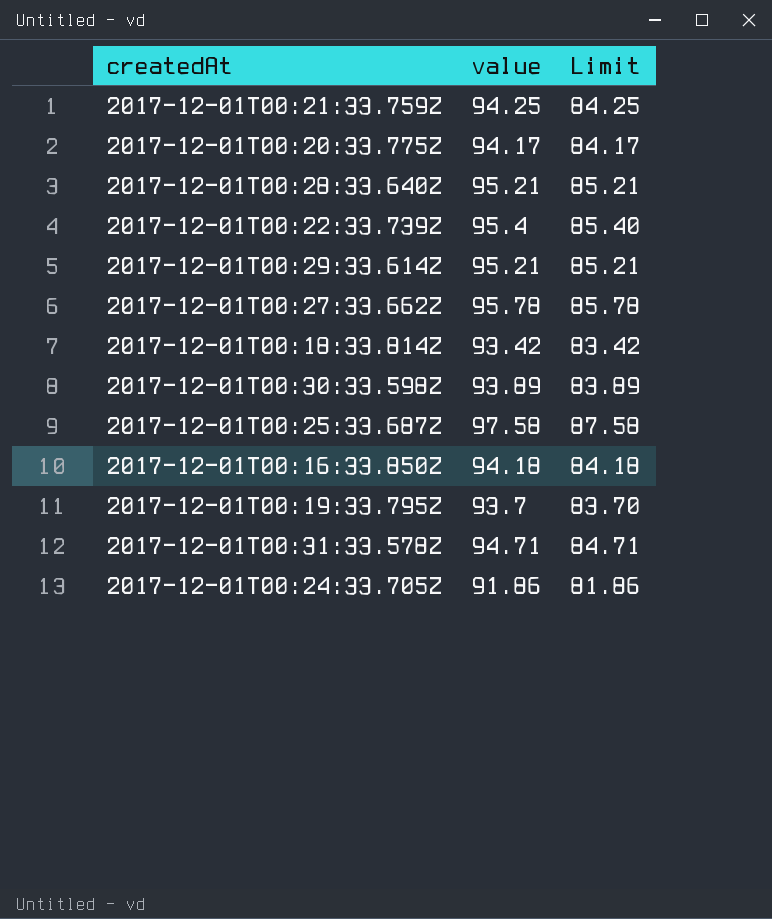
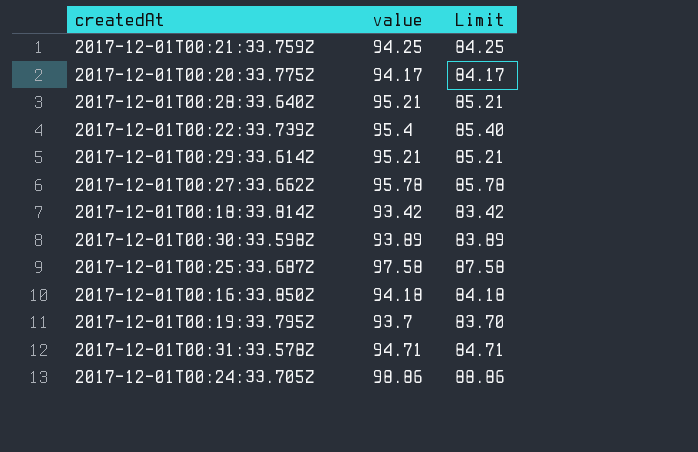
2017-12-01T00:24:33.705Z | value: 91.86 -> 98.86
2017-12-01T00:24:33.705Z | Limit: 81.86 -> 88.86

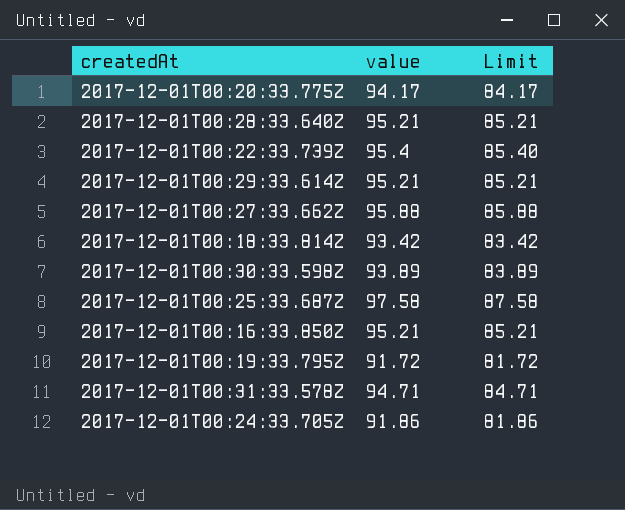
row 2017-12-01T00:21:33.759Z: 94.25 | 84.25 -> none
2017-12-01T00:27:33.662Z | value: 95.78 -> 95.88
2017-12-01T00:27:33.662Z | Limit: 85.78 -> 85.88
2017-12-01T00:16:33.850Z | value: 94.18 -> 95.21
2017-12-01T00:16:33.850Z | Limit: 84.18 -> 85.21
2017-12-01T00:19:33.795Z | value: 93.7 -> 91.72
2017-12-01T00:19:33.795Z | Limit: 83.70 -> 81.72
2017-12-01T00:24:33.705Z | value: 98.86 -> 91.86
2017-12-01T00:24:33.705Z | Limit: 88.86 -> 81.86

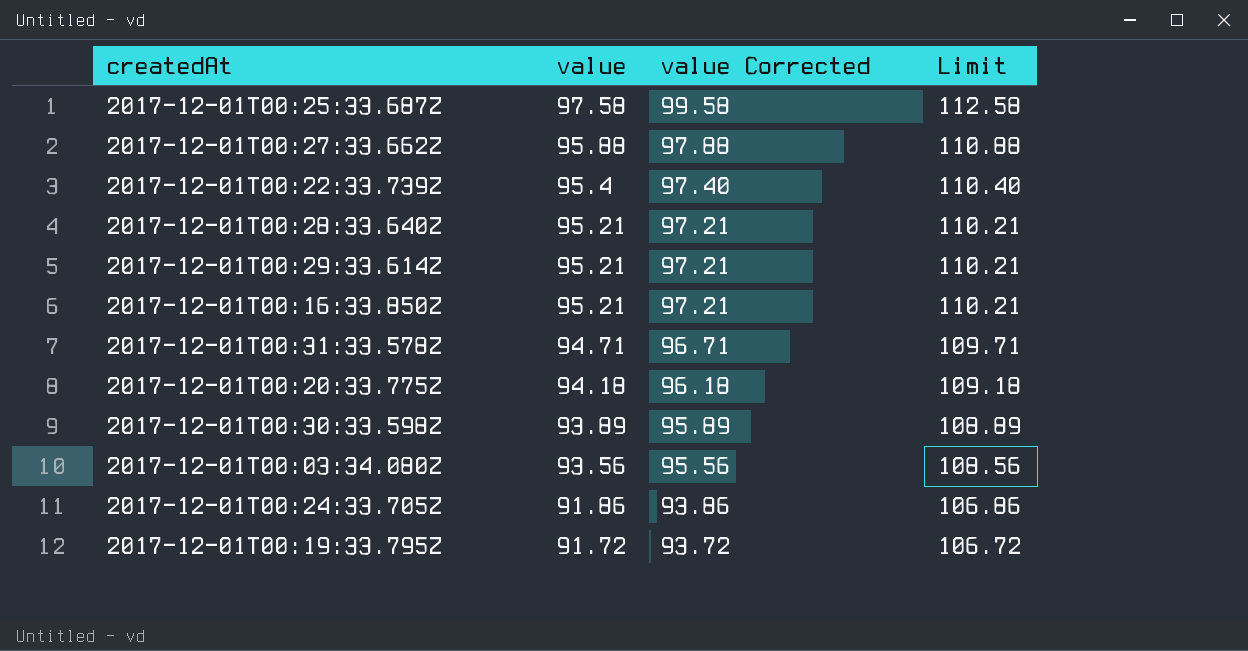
row order: none -> value descending
column value Corrected | formula: none -> [value] + 2
column Limit | formula: [value] - 10 -> [value] + 15
row 2017-12-01T00:18:33.814Z: 93.42 | 83.42 -> none
2017-12-01T00:20:33.775Z | value: 94.17 -> 94.18
row 2017-12-01T00:03:34.080Z: none -> 93.56 | 95.56 | 108.56

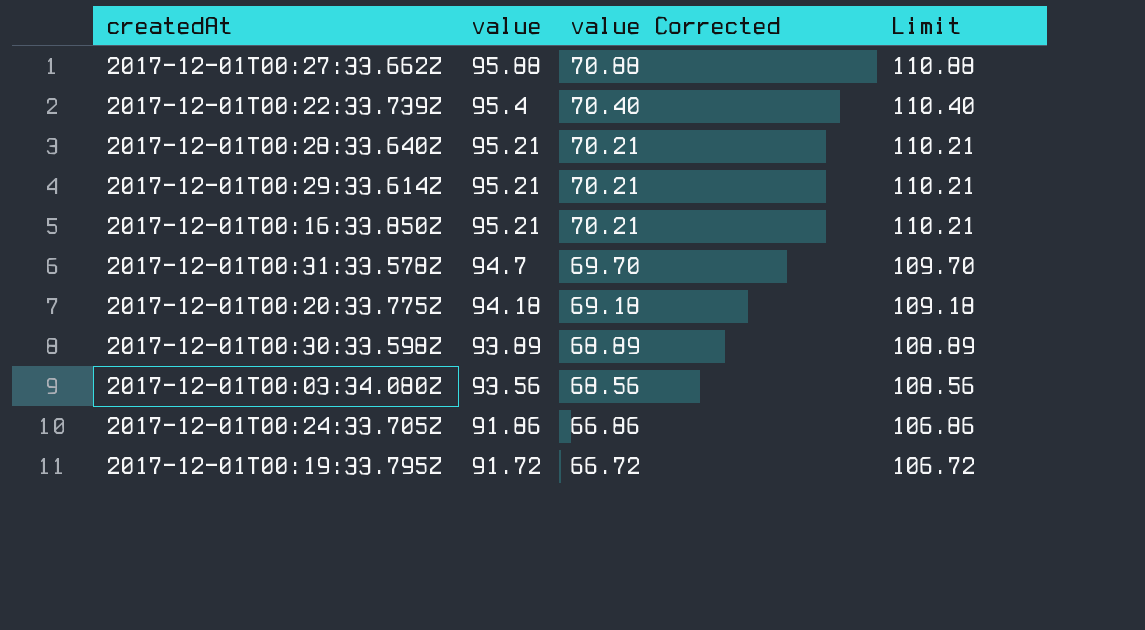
column value Corrected | formula: [value] + 2 -> [value] - 25
row 2017-12-01T00:25:33.687Z: 97.58 | 99.58 | 112.58 -> none
2017-12-01T00:31:33.578Z | value: 94.71 -> 94.7
2017-12-01T00:31:33.578Z | Limit: 109.71 -> 109.70

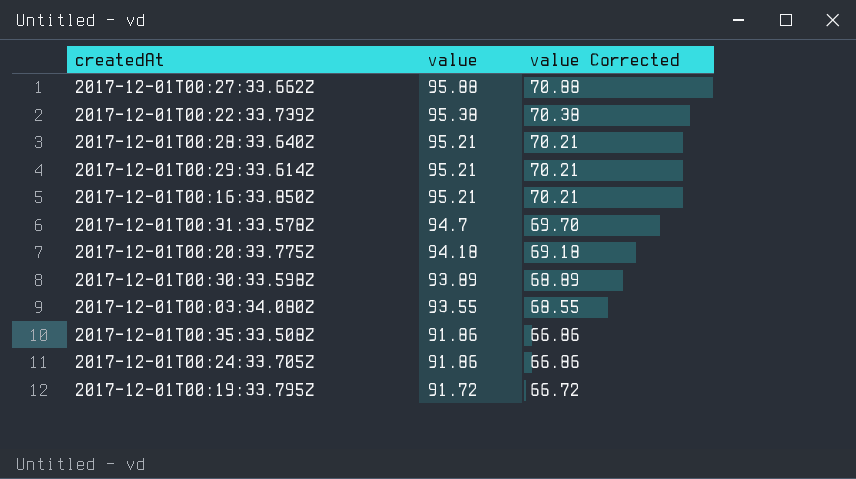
column Limit | formula: [value] + 15 -> none
2017-12-01T00:22:33.739Z | value: 95.4 -> 95.38
2017-12-01T00:22:33.739Z | value Corrected: 70.40 -> 70.38
2017-12-01T00:03:34.080Z | value: 93.56 -> 93.55
2017-12-01T00:03:34.080Z | value Corrected: 68.56 -> 68.55
row 2017-12-01T00:35:33.508Z: none -> 91.86 | 66.86

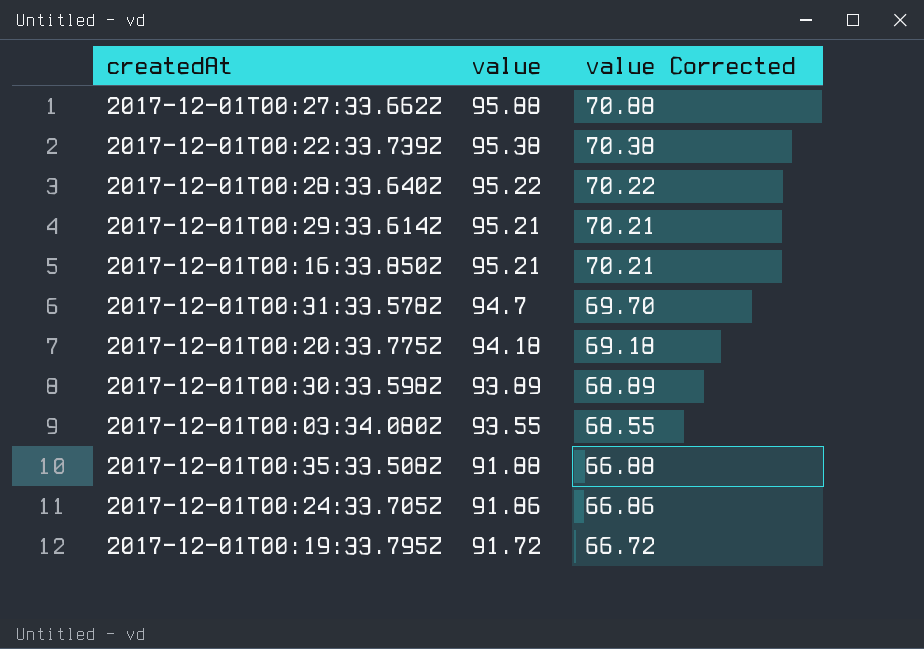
2017-12-01T00:28:33.640Z | value: 95.21 -> 95.22
2017-12-01T00:28:33.640Z | value Corrected: 70.21 -> 70.22
2017-12-01T00:35:33.508Z | value: 91.86 -> 91.88
2017-12-01T00:35:33.508Z | value Corrected: 66.86 -> 66.88

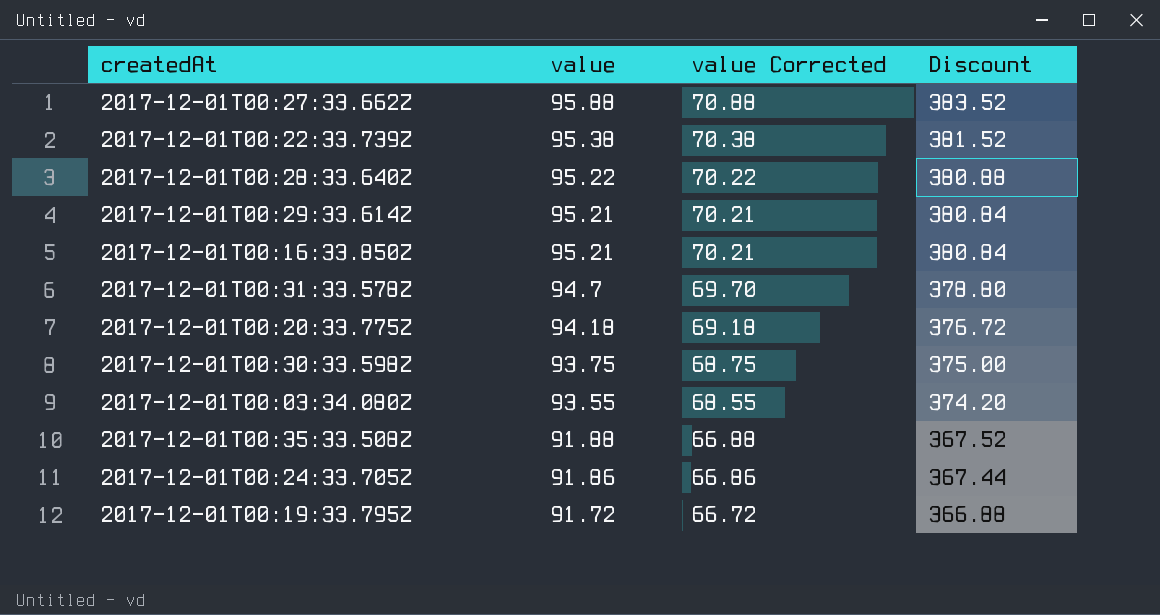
column Discount | formula: none -> [value] * 4
2017-12-01T00:30:33.598Z | value: 93.89 -> 93.75
2017-12-01T00:30:33.598Z | value Corrected: 68.89 -> 68.75

